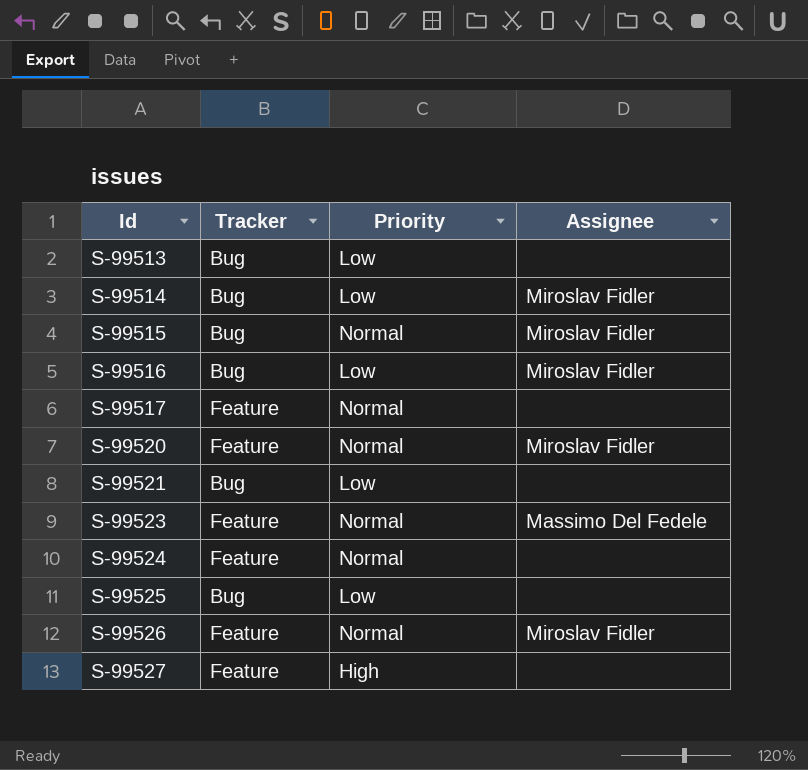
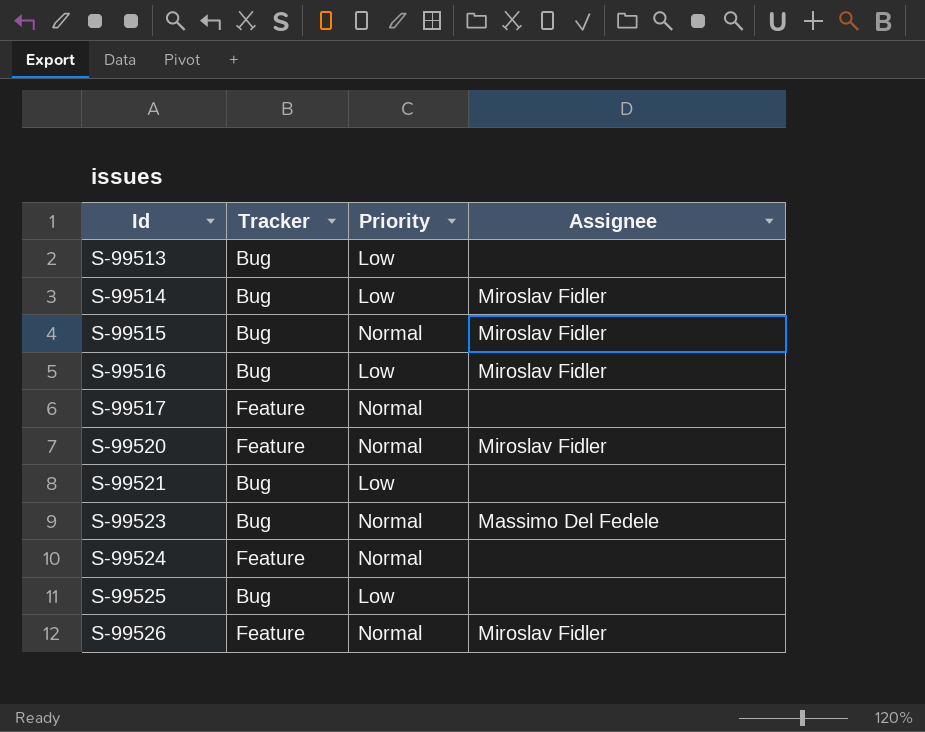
row S-99527: Feature | High | none -> none
S-99523 | Tracker: Feature -> Bug

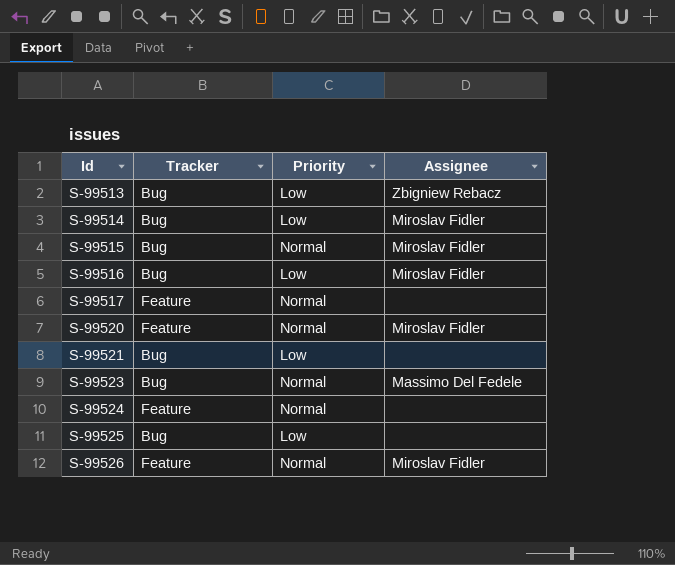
S-99513 | Assignee: none -> Zbigniew Rebacz

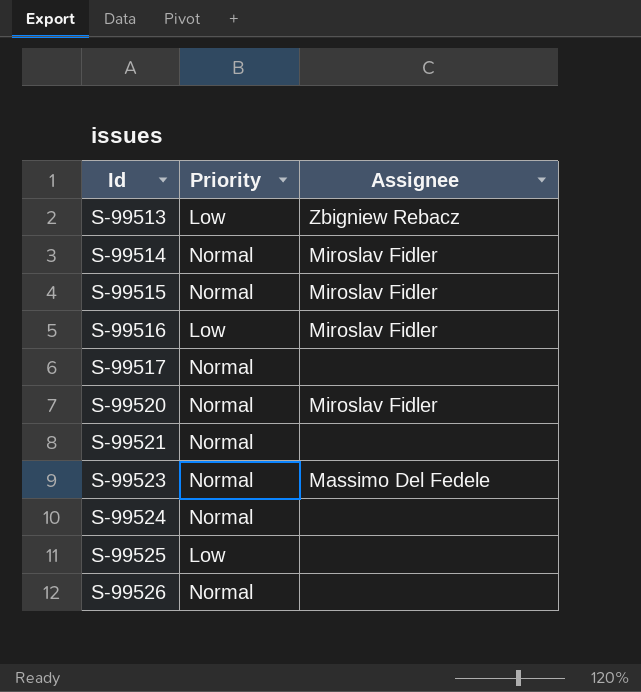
column Tracker | position: 2 -> none
S-99514 | Priority: Low -> Normal
S-99521 | Priority: Low -> Normal
S-99526 | Assignee: Miroslav Fidler -> none

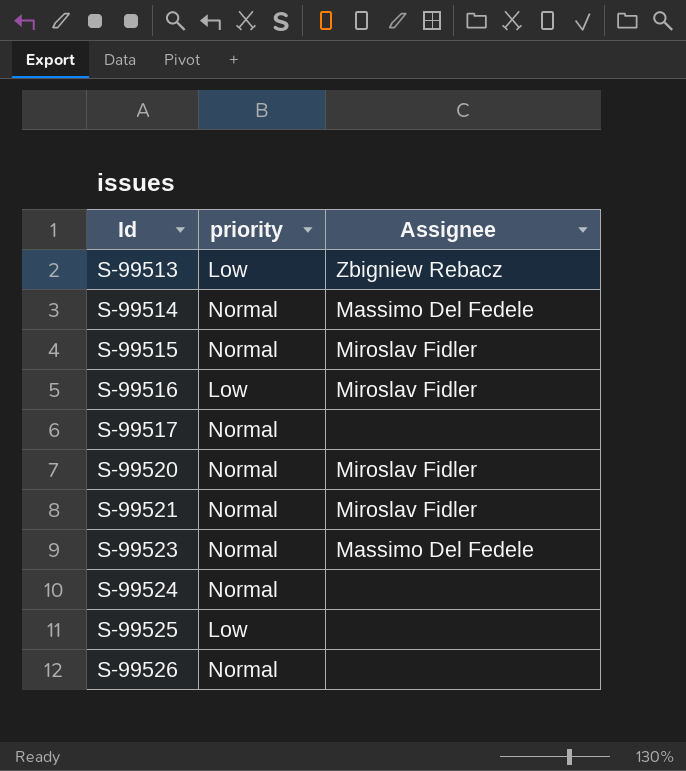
column name: Priority -> priority
S-99514 | Assignee: Miroslav Fidler -> Massimo Del Fedele
S-99521 | Assignee: none -> Miroslav Fidler

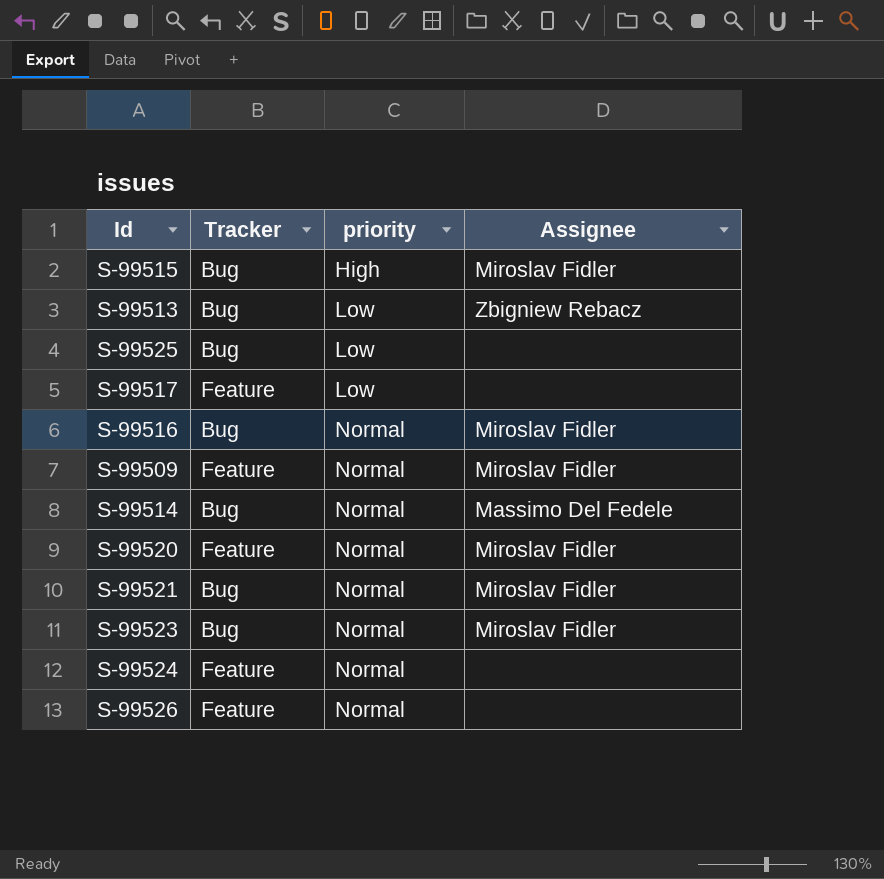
row order: Id ascending -> priority ascending
column Tracker | position: none -> 2
S-99515 | priority: Normal -> High
S-99517 | priority: Normal -> Low
S-99516 | priority: Low -> Normal
row S-99509: none -> Feature | Normal | Miroslav Fidler
S-99523 | Assignee: Massimo Del Fedele -> Miroslav Fidler

